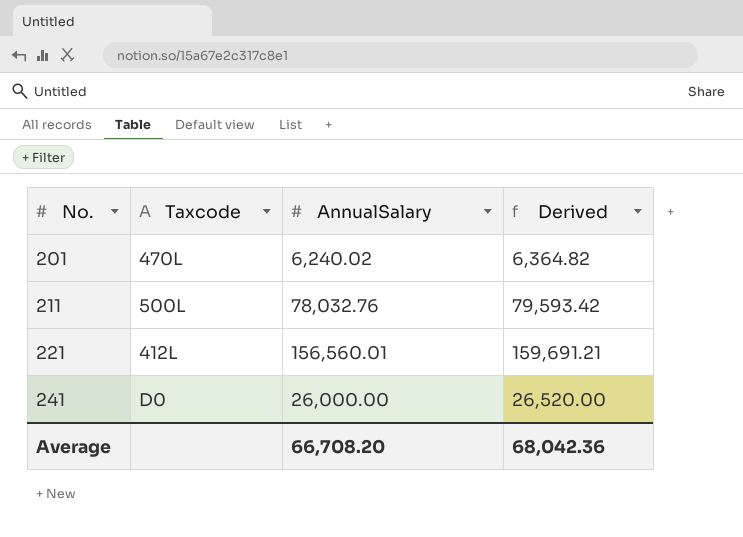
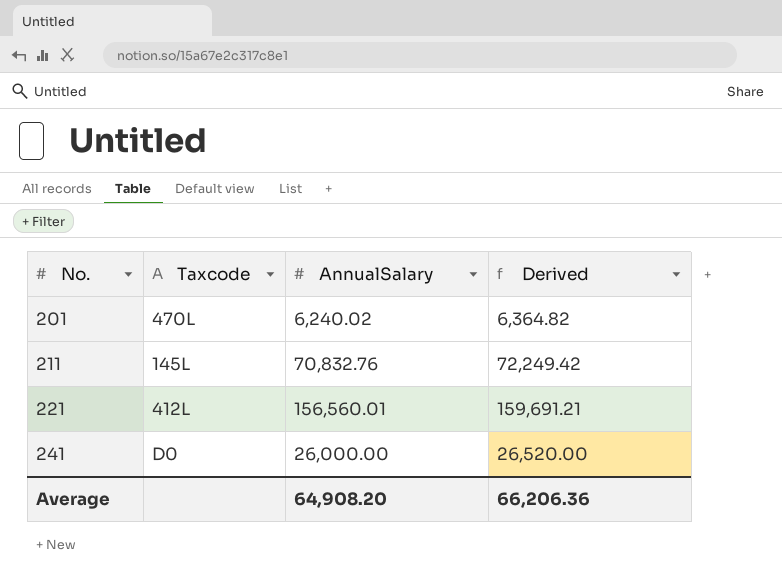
211 | Taxcode: 500L -> 145L
211 | AnnualSalary: 78,032.76 -> 70,832.76
211 | Derived: 79,593.42 -> 72,249.42
Average | AnnualSalary: 66,708.20 -> 64,908.20
Average | Derived: 68,042.36 -> 66,206.36

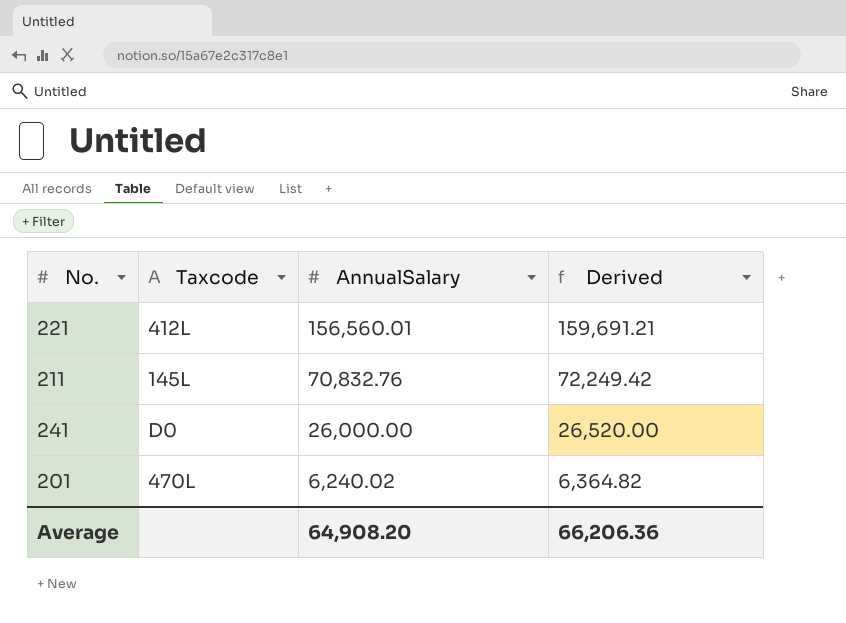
row order: No. ascending -> AnnualSalary descending

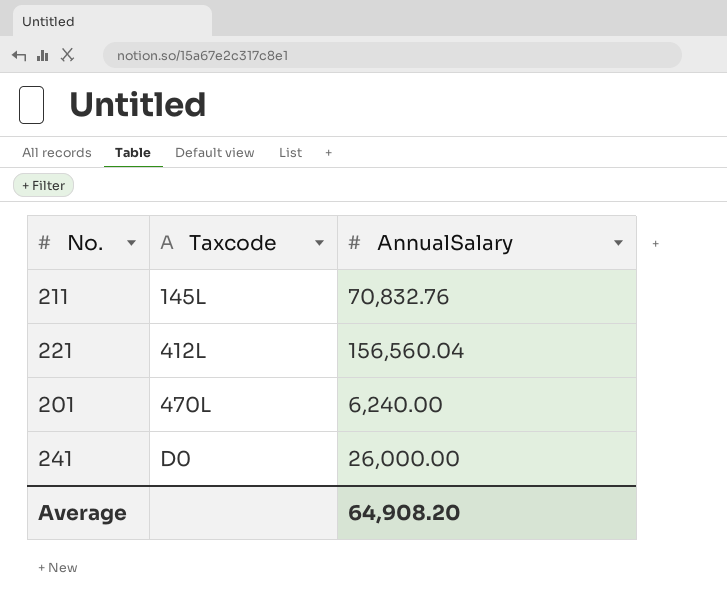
row order: AnnualSalary descending -> Taxcode ascending
column Derived | formula: [AnnualSalary] * 1.02 -> none
221 | AnnualSalary: 156,560.01 -> 156,560.04
201 | AnnualSalary: 6,240.02 -> 6,240.00

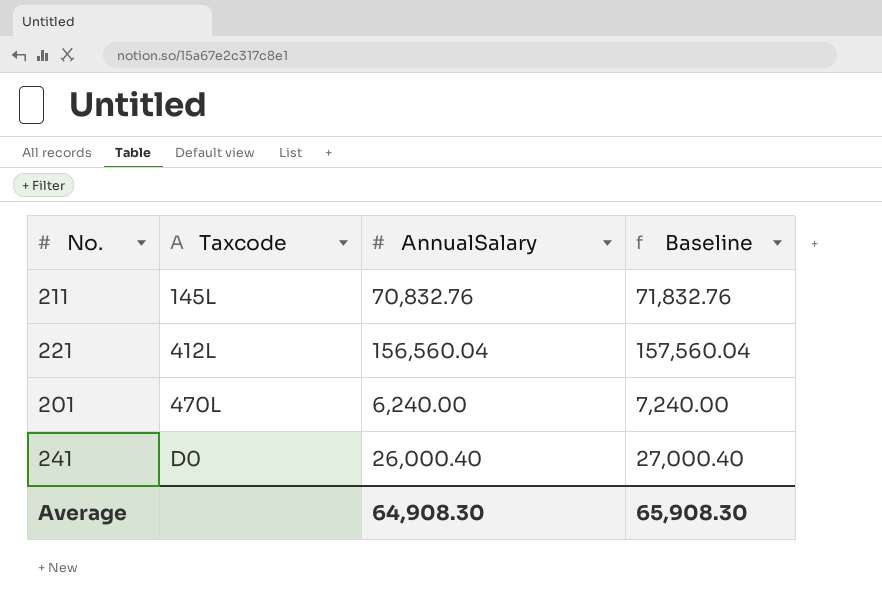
column Baseline | formula: none -> [AnnualSalary] + 1000
241 | AnnualSalary: 26,000.00 -> 26,000.40
Average | AnnualSalary: 64,908.20 -> 64,908.30

